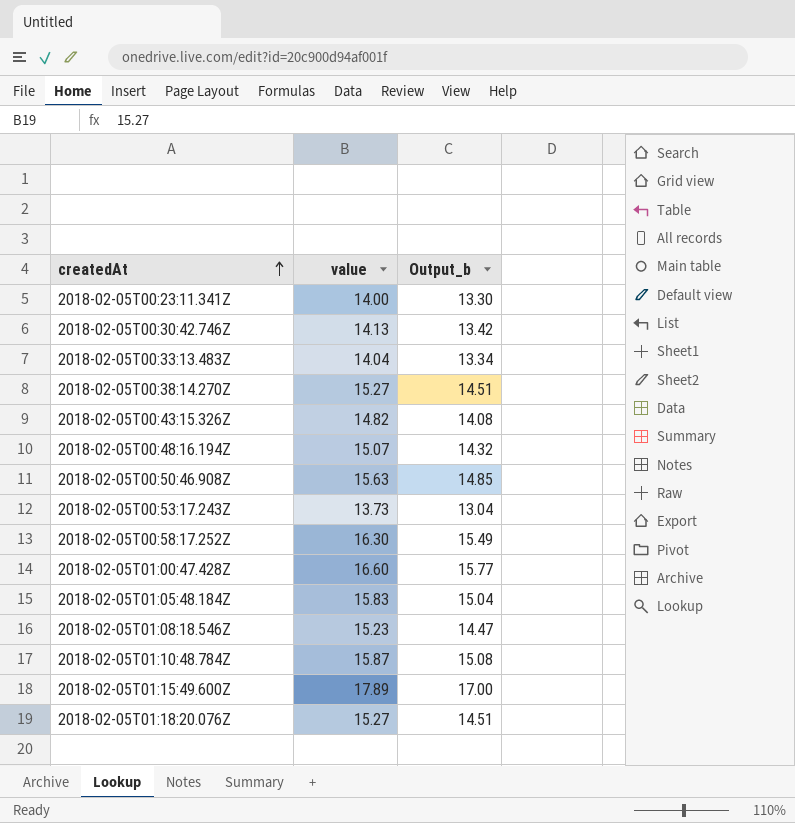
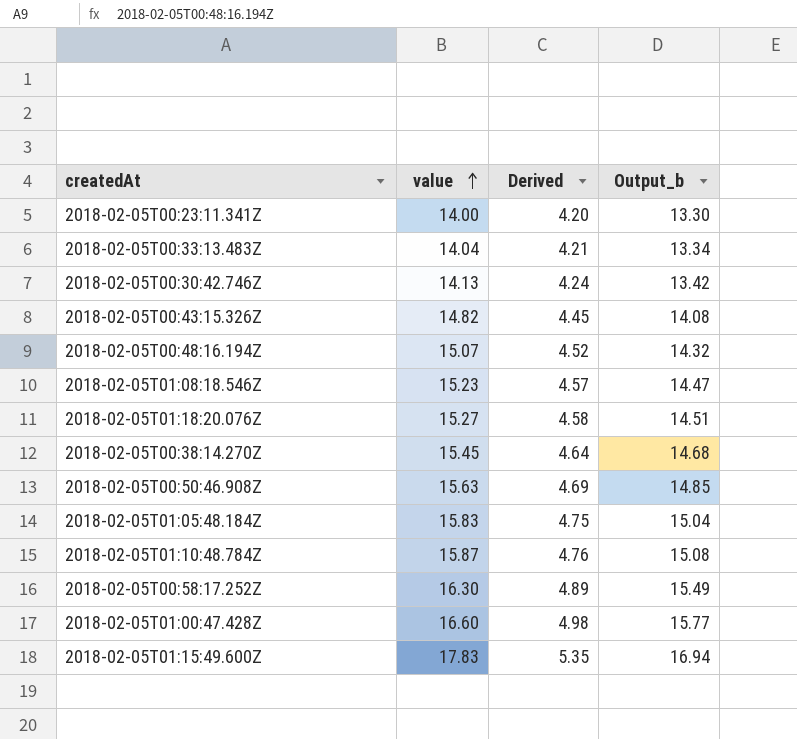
row order: createdAt ascending -> value ascending
column Derived | formula: none -> [value] * 0.3
row 2018-02-05T00:53:17.243Z: 13.73 | 13.04 -> none
2018-02-05T00:38:14.270Z | value: 15.27 -> 15.45
2018-02-05T00:38:14.270Z | Output_b: 14.51 -> 14.68
2018-02-05T01:15:49.600Z | value: 17.89 -> 17.83
2018-02-05T01:15:49.600Z | Output_b: 17.00 -> 16.94

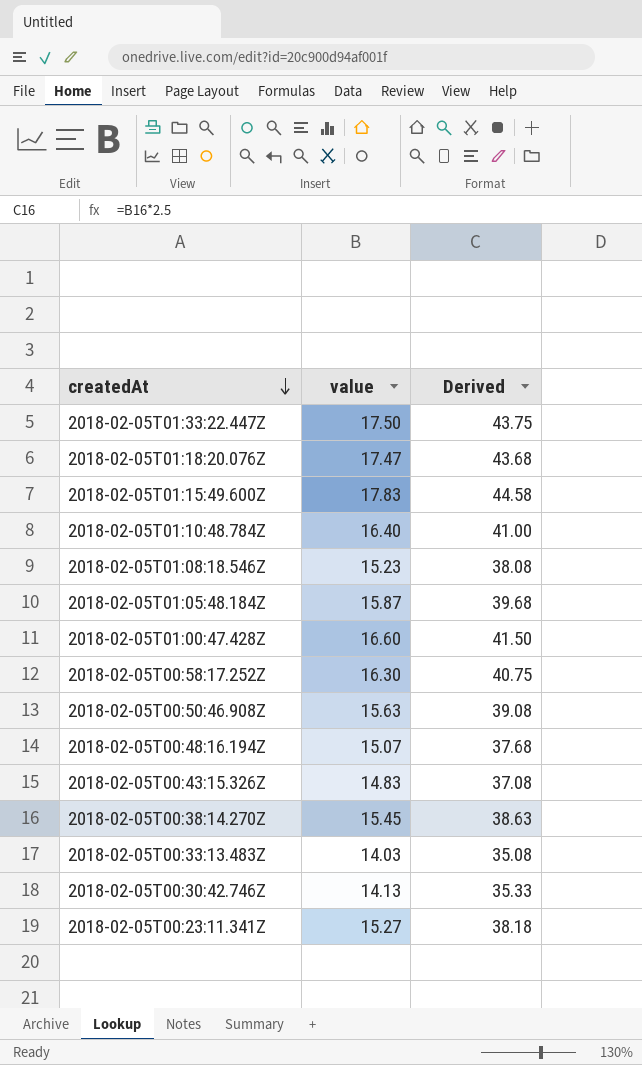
row order: value ascending -> createdAt descending
column Output_b | formula: [value] * 0.95 -> none
column Derived | formula: [value] * 0.3 -> [value] * 2.5
row 2018-02-05T01:33:22.447Z: none -> 17.50 | 43.75
2018-02-05T01:18:20.076Z | value: 15.27 -> 17.47
2018-02-05T01:10:48.784Z | value: 15.87 -> 16.40
2018-02-05T01:05:48.184Z | value: 15.83 -> 15.87
2018-02-05T00:43:15.326Z | value: 14.82 -> 14.83
2018-02-05T00:33:13.483Z | value: 14.04 -> 14.03
2018-02-05T00:23:11.341Z | value: 14.00 -> 15.27

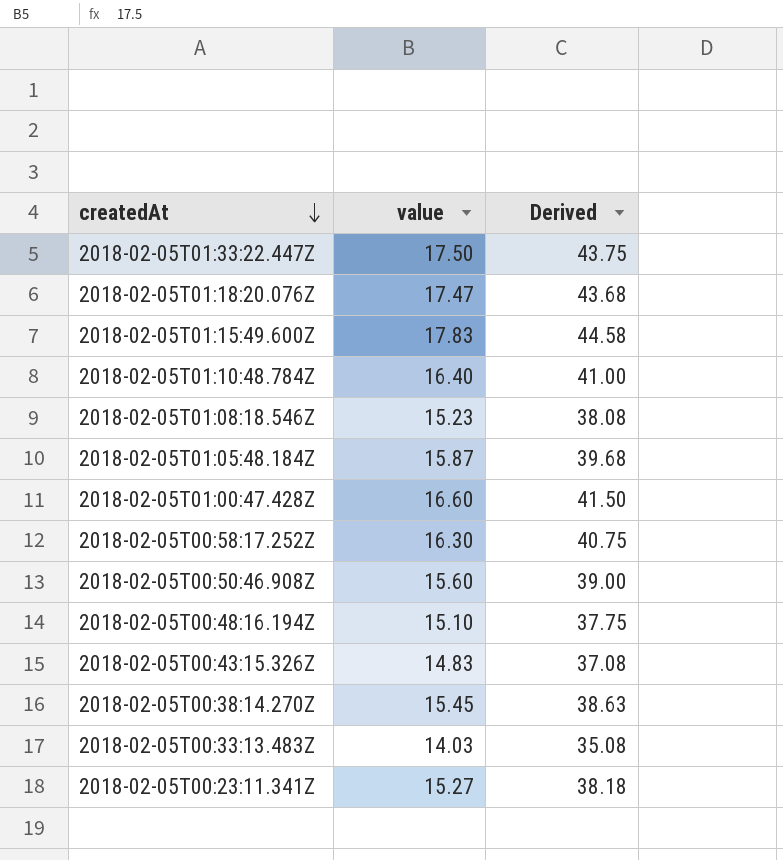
row 2018-02-05T00:30:42.746Z: 14.13 | 35.33 -> none
2018-02-05T00:50:46.908Z | value: 15.63 -> 15.60
2018-02-05T00:50:46.908Z | Derived: 39.08 -> 39.00
2018-02-05T00:48:16.194Z | value: 15.07 -> 15.10
2018-02-05T00:48:16.194Z | Derived: 37.68 -> 37.75

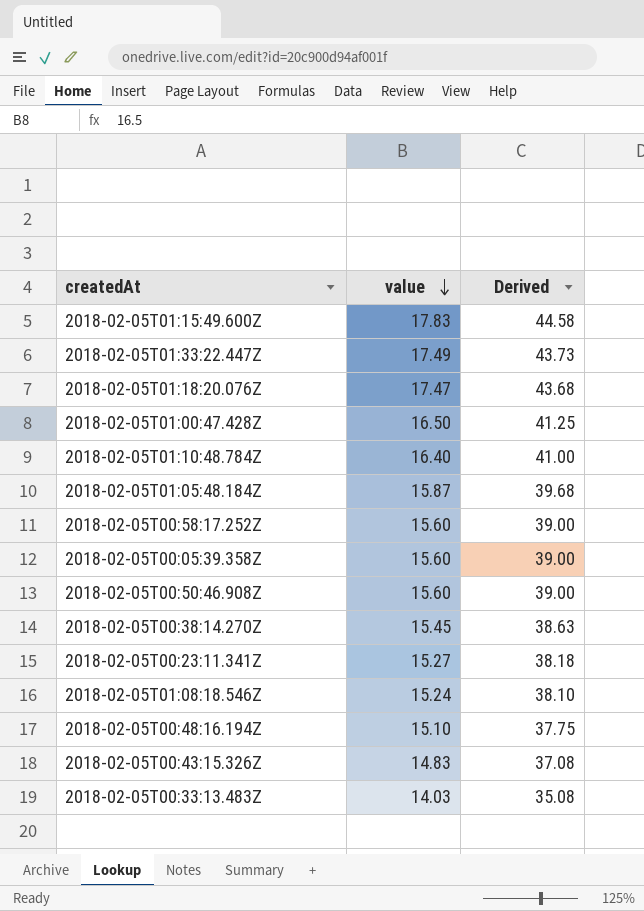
row order: createdAt descending -> value descending
2018-02-05T01:33:22.447Z | value: 17.50 -> 17.49
2018-02-05T01:33:22.447Z | Derived: 43.75 -> 43.73
2018-02-05T01:00:47.428Z | value: 16.60 -> 16.50
2018-02-05T01:00:47.428Z | Derived: 41.50 -> 41.25
2018-02-05T00:58:17.252Z | value: 16.30 -> 15.60
2018-02-05T00:58:17.252Z | Derived: 40.75 -> 39.00
row 2018-02-05T00:05:39.358Z: none -> 15.60 | 39.00
2018-02-05T01:08:18.546Z | value: 15.23 -> 15.24
2018-02-05T01:08:18.546Z | Derived: 38.08 -> 38.10

